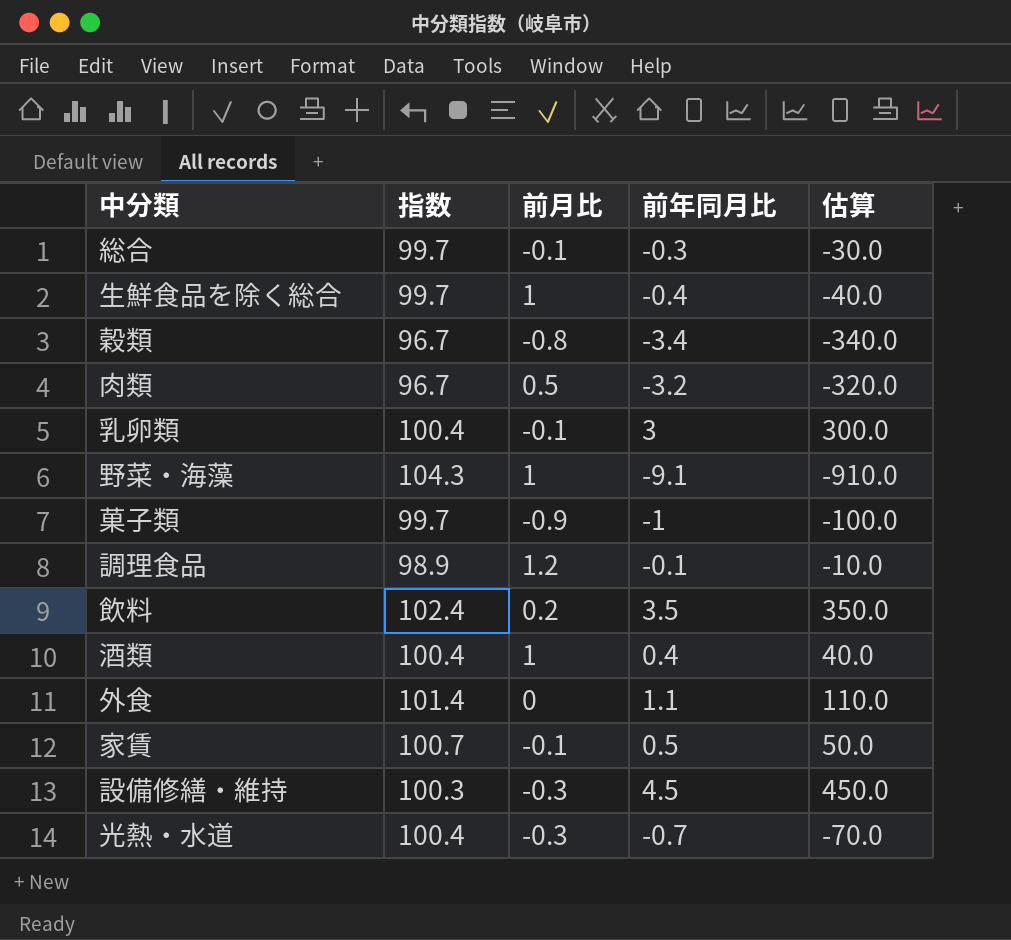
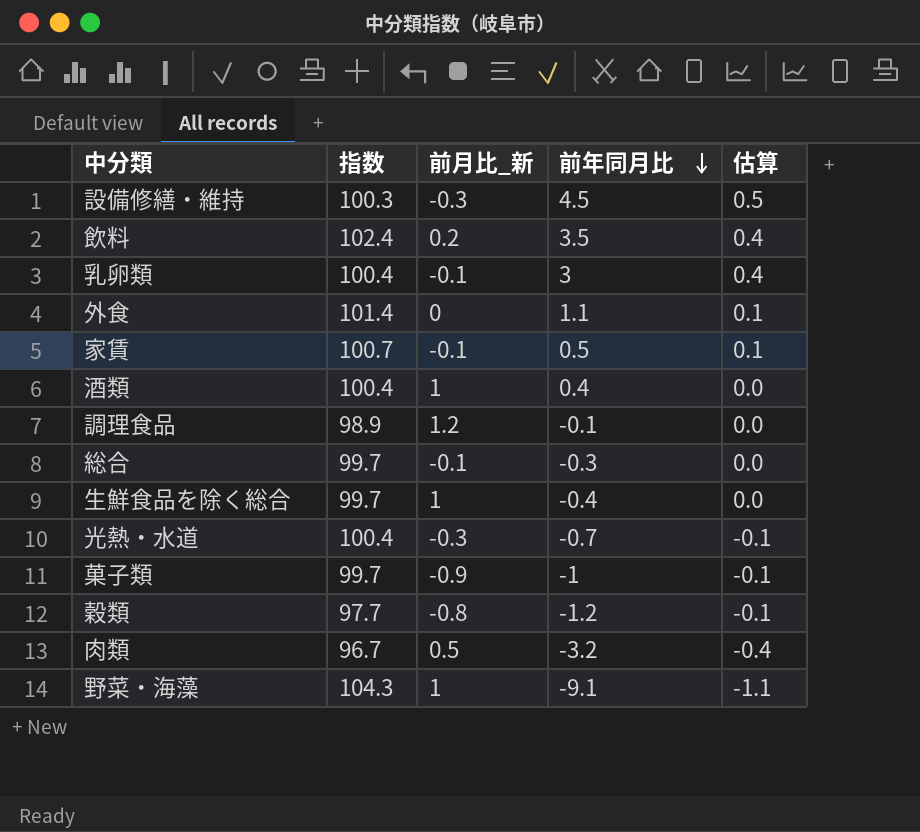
row order: none -> 前年同月比 descending
column name: 前月比 -> 前月比_新
column 估算 | formula: [前年同月比] * 100 -> [前年同月比] * 0.12
穀類 | 指数: 96.7 -> 97.7
穀類 | 前年同月比: -3.4 -> -1.2

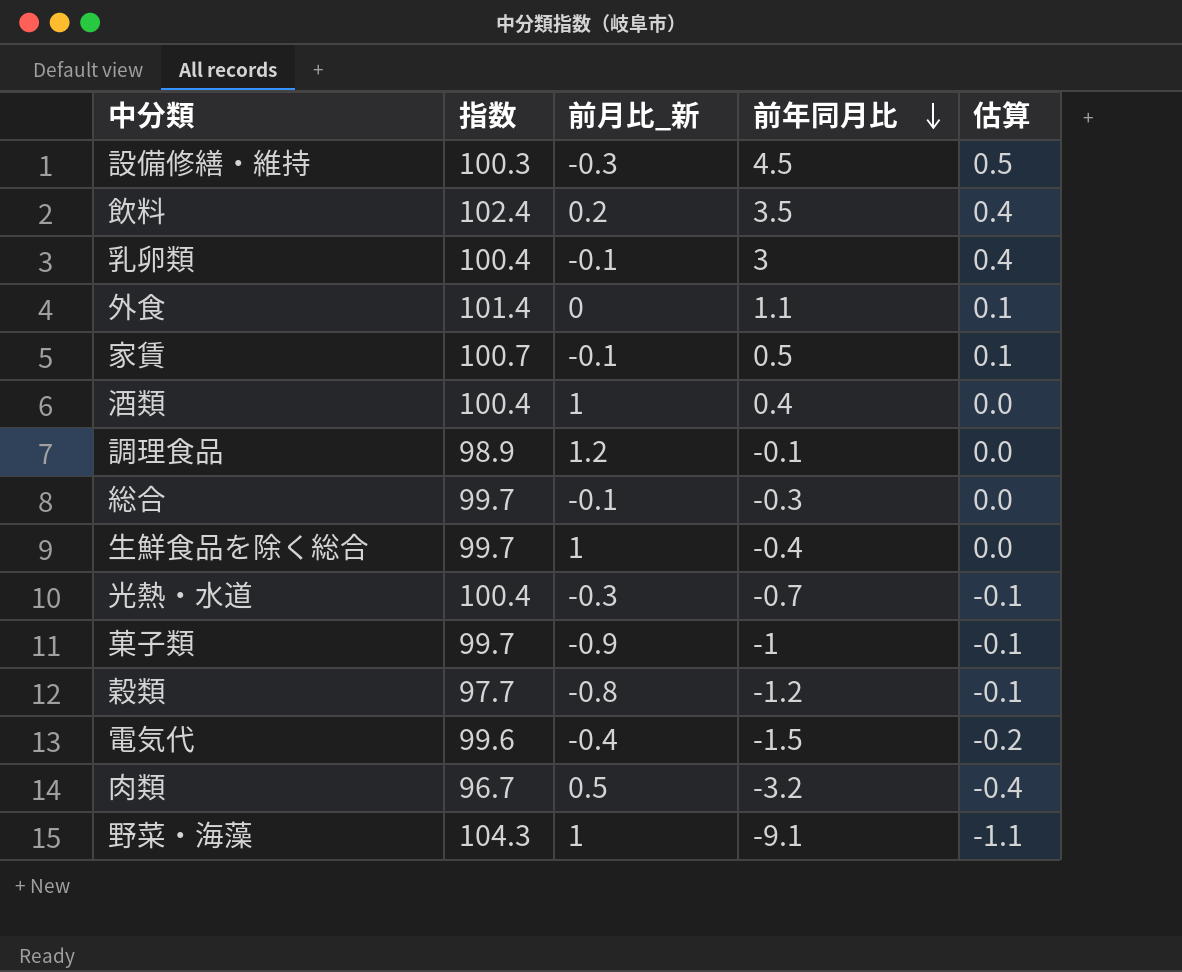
row 電気代: none -> 99.6 | -0.4 | -1.5 | -0.2

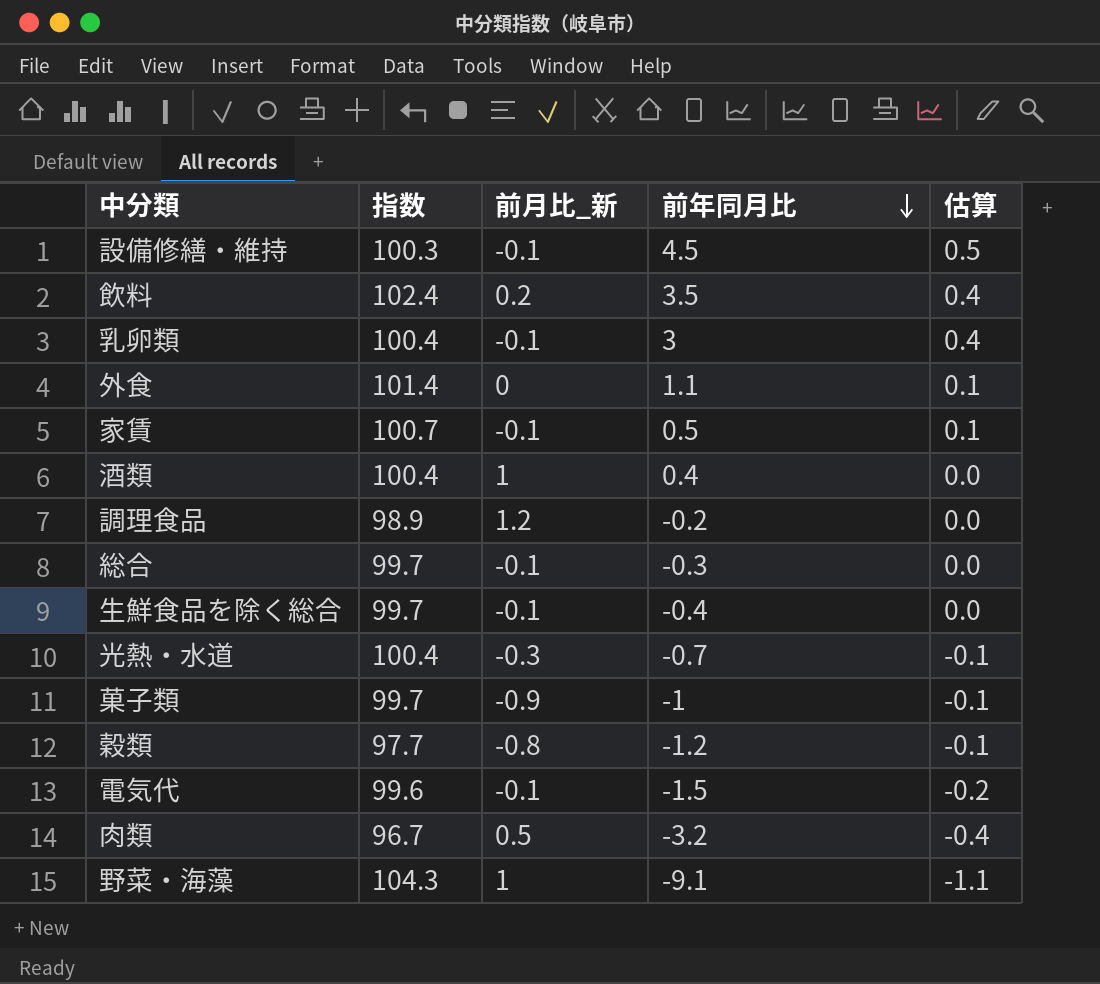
設備修繕・維持 | 前月比_新: -0.3 -> -0.1
調理食品 | 前年同月比: -0.1 -> -0.2
生鮮食品を除く総合 | 前月比_新: 1 -> -0.1
電気代 | 前月比_新: -0.4 -> -0.1

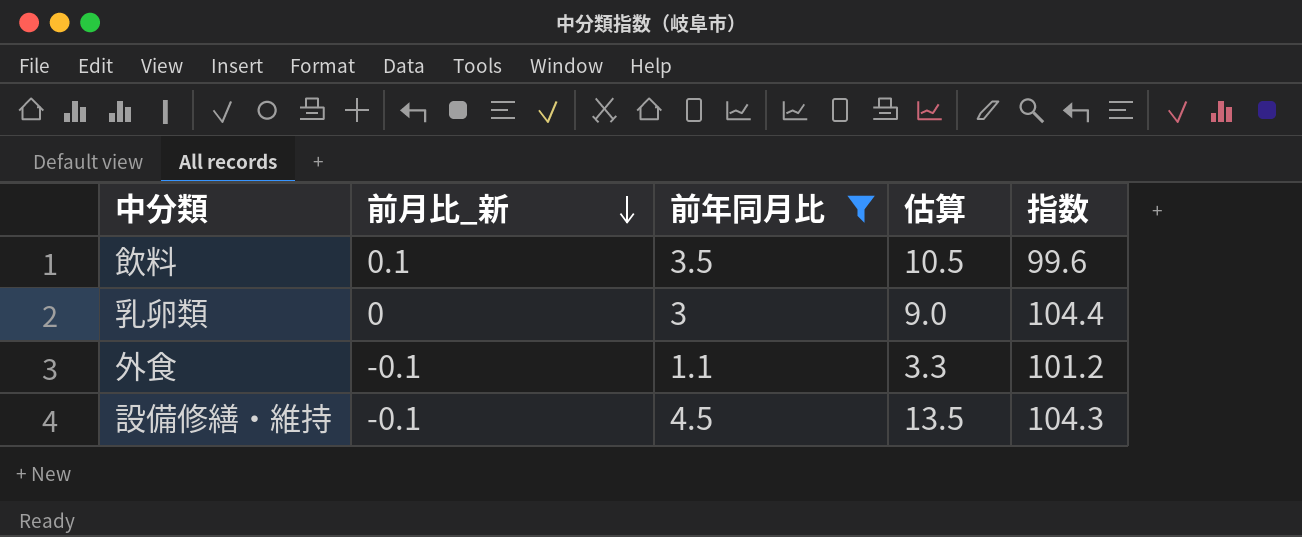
filter: none -> 前年同月比 >= 1.1
row order: 前年同月比 descending -> 前月比_新 descending
column 估算 | formula: [前年同月比] * 0.12 -> [前年同月比] * 3
column 指数 | position: 2 -> 5
飲料 | 前月比_新: 0.2 -> 0.1
飲料 | 指数: 102.4 -> 99.6
乳卵類 | 前月比_新: -0.1 -> 0
乳卵類 | 指数: 100.4 -> 104.4
外食 | 前月比_新: 0 -> -0.1
外食 | 指数: 101.4 -> 101.2
設備修繕・維持 | 指数: 100.3 -> 104.3

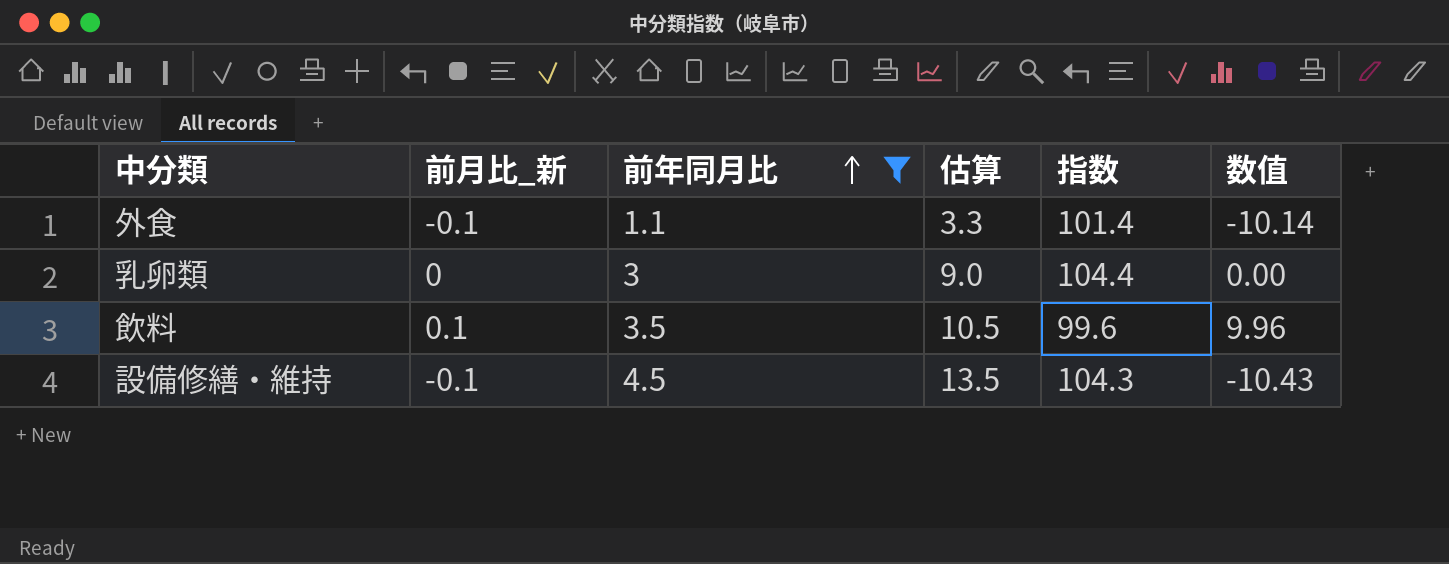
row order: 前月比_新 descending -> 前年同月比 ascending
column 数值 | formula: none -> [前月比_新] * [指数]
外食 | 指数: 101.2 -> 101.4

